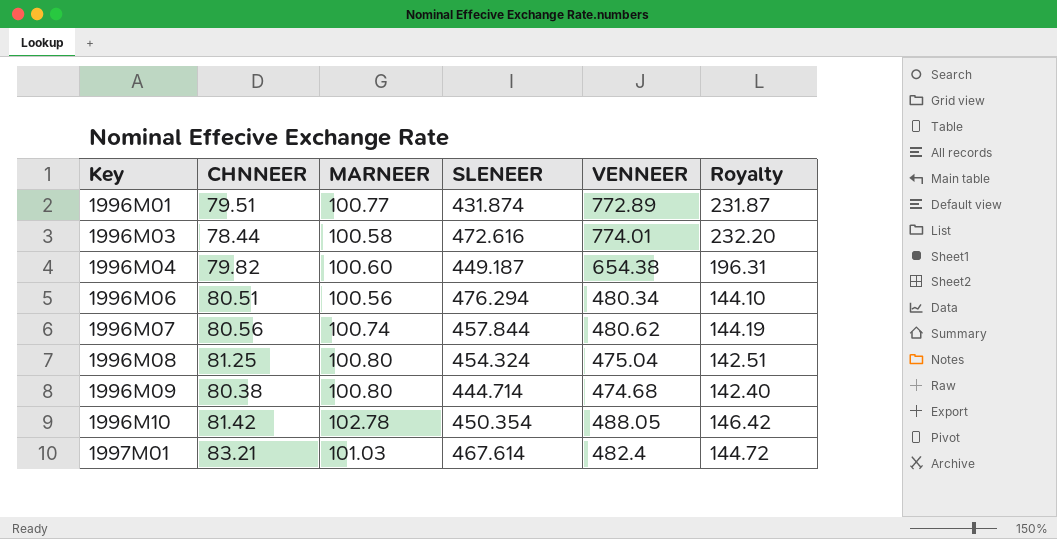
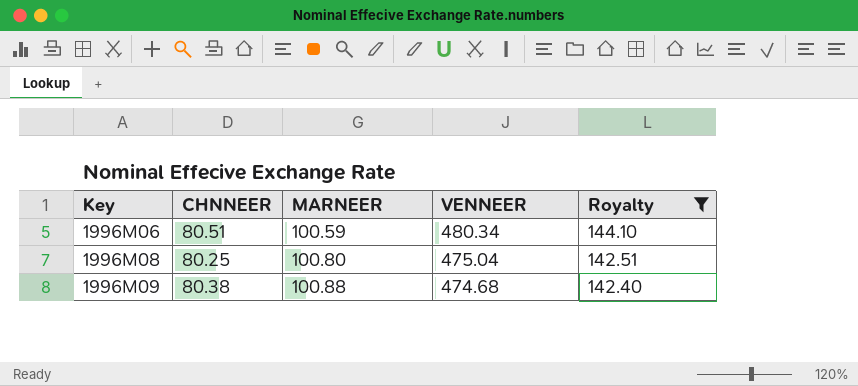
filter: none -> Royalty <= 144.10
column SLENEER | position: 4 -> none
1996M06 | MARNEER: 100.56 -> 100.59
1996M08 | CHNNEER: 81.25 -> 80.25
1996M09 | MARNEER: 100.80 -> 100.88

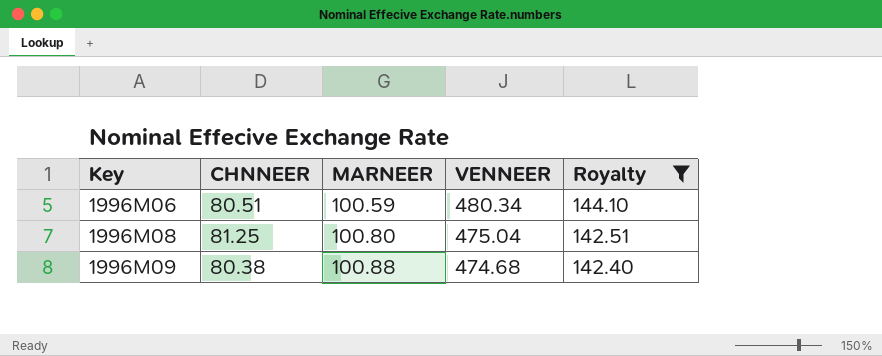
1996M08 | CHNNEER: 80.25 -> 81.25

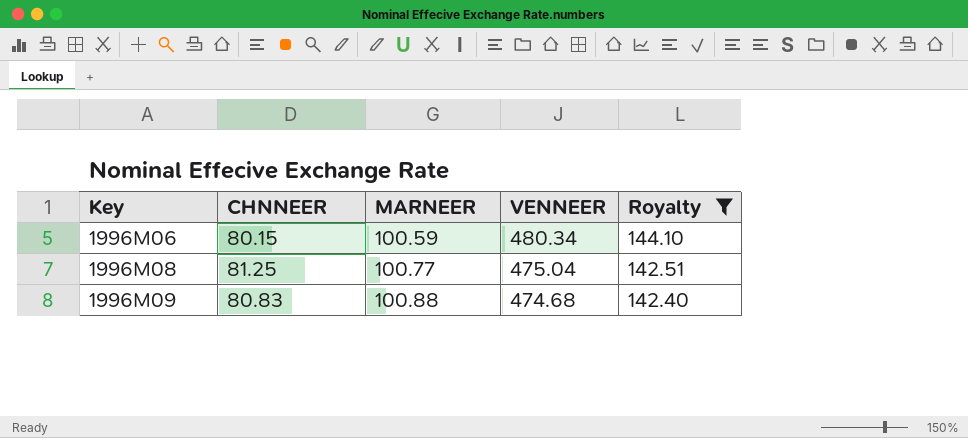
1996M06 | CHNNEER: 80.51 -> 80.15
1996M08 | MARNEER: 100.80 -> 100.77
1996M09 | CHNNEER: 80.38 -> 80.83

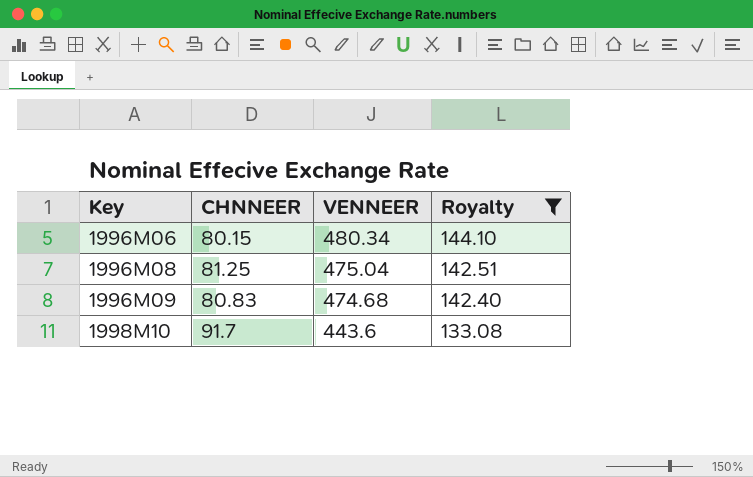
column MARNEER | position: 3 -> none
row 1998M10: none -> 91.7 | 443.6 | 133.08

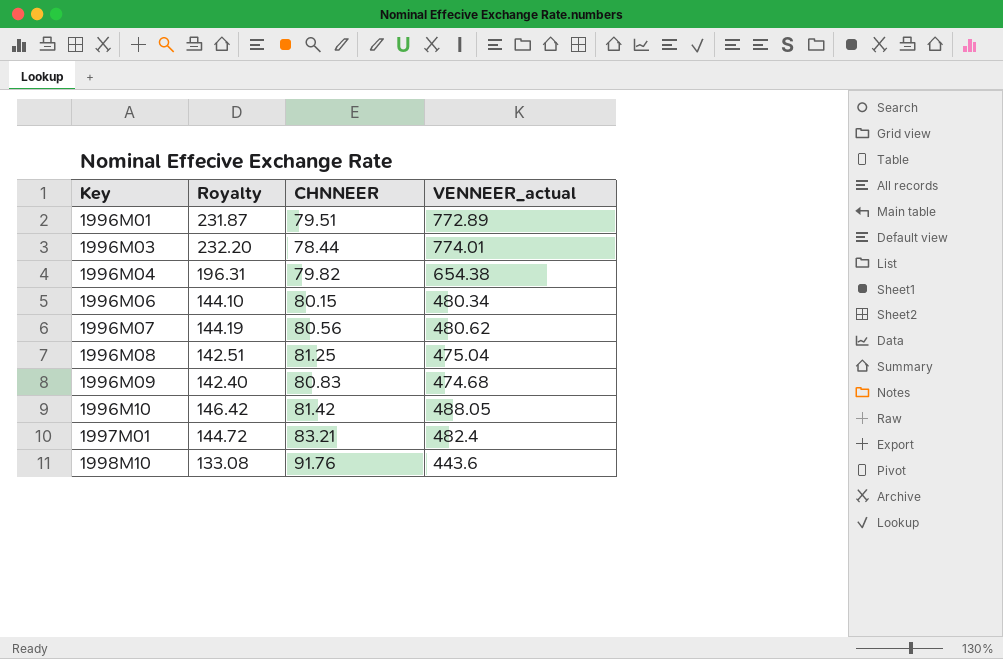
filter: Royalty <= 144.10 -> none
column Royalty | position: 4 -> 2
column name: VENNEER -> VENNEER_actual
1998M10 | CHNNEER: 91.7 -> 91.76

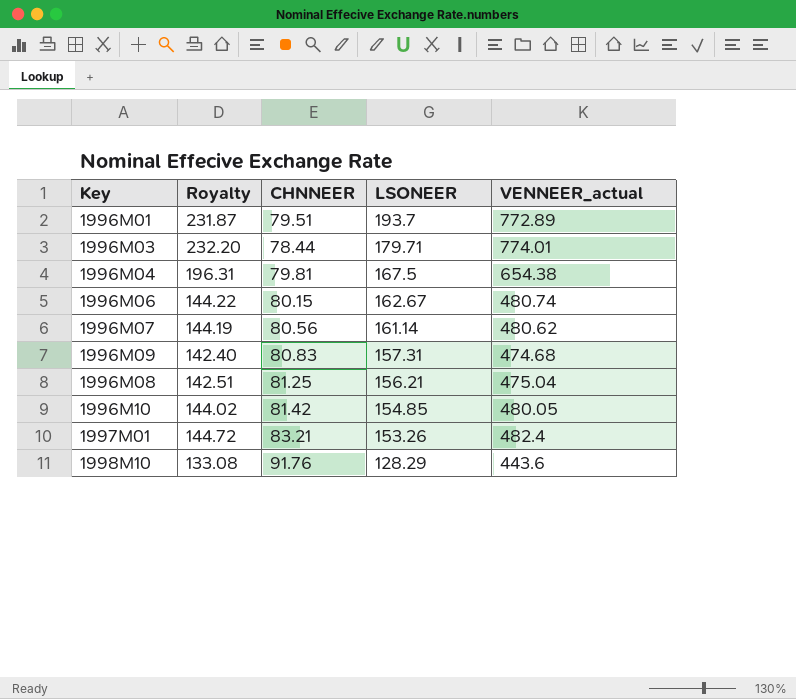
row order: Key ascending -> LSONEER descending
column LSONEER | position: none -> 4
1996M04 | CHNNEER: 79.82 -> 79.81
1996M06 | Royalty: 144.10 -> 144.22
1996M06 | VENNEER_actual: 480.34 -> 480.74
1996M10 | Royalty: 146.42 -> 144.02
1996M10 | VENNEER_actual: 488.05 -> 480.05

